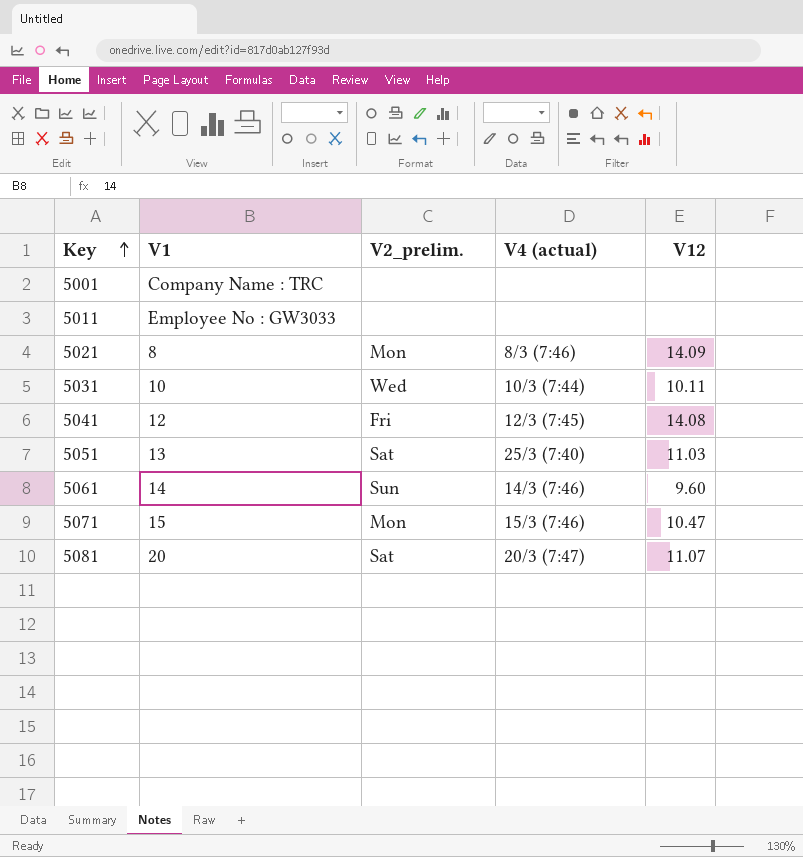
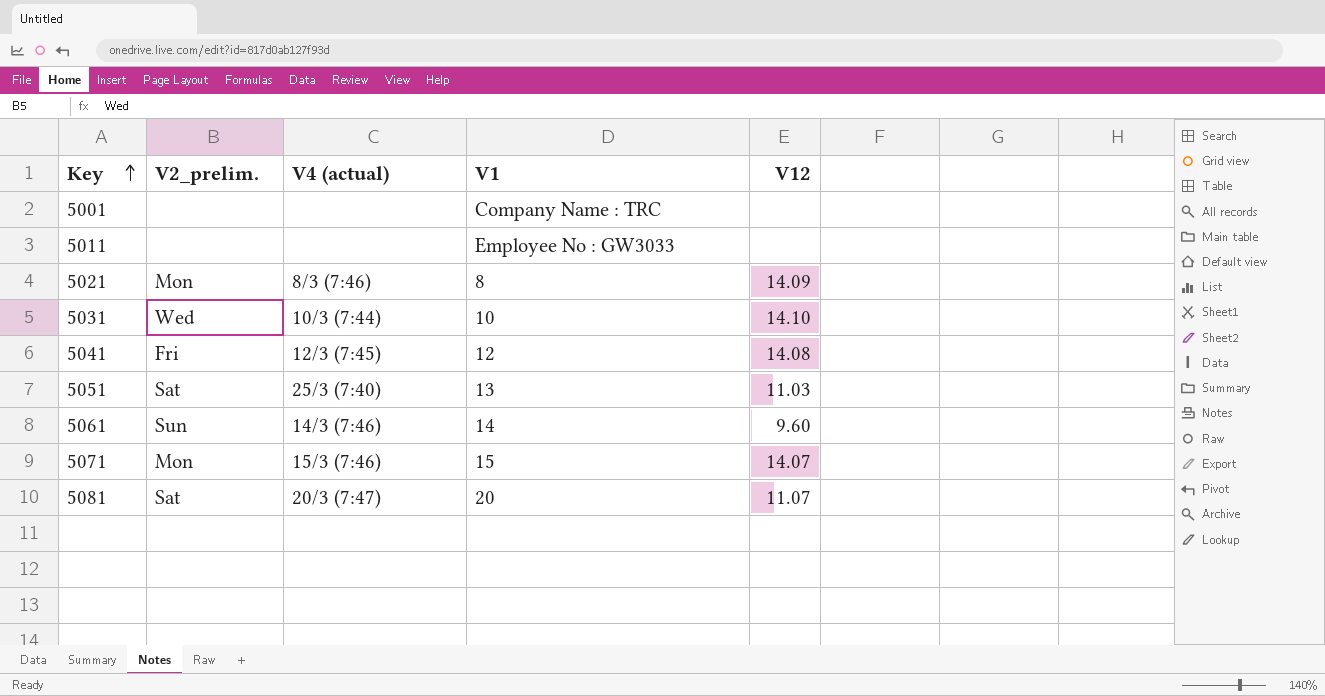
column V1 | position: 2 -> 4
5031 | V12: 10.11 -> 14.10
5071 | V12: 10.47 -> 14.07

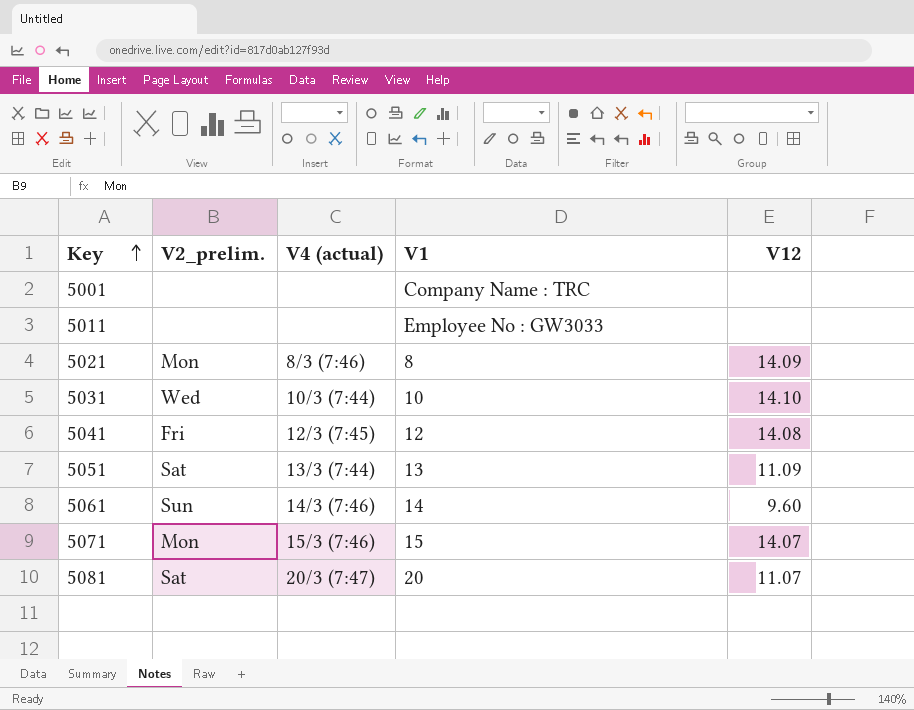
5051 | V4 (actual): 25/3 (7:40) -> 13/3 (7:44)
5051 | V12: 11.03 -> 11.09

